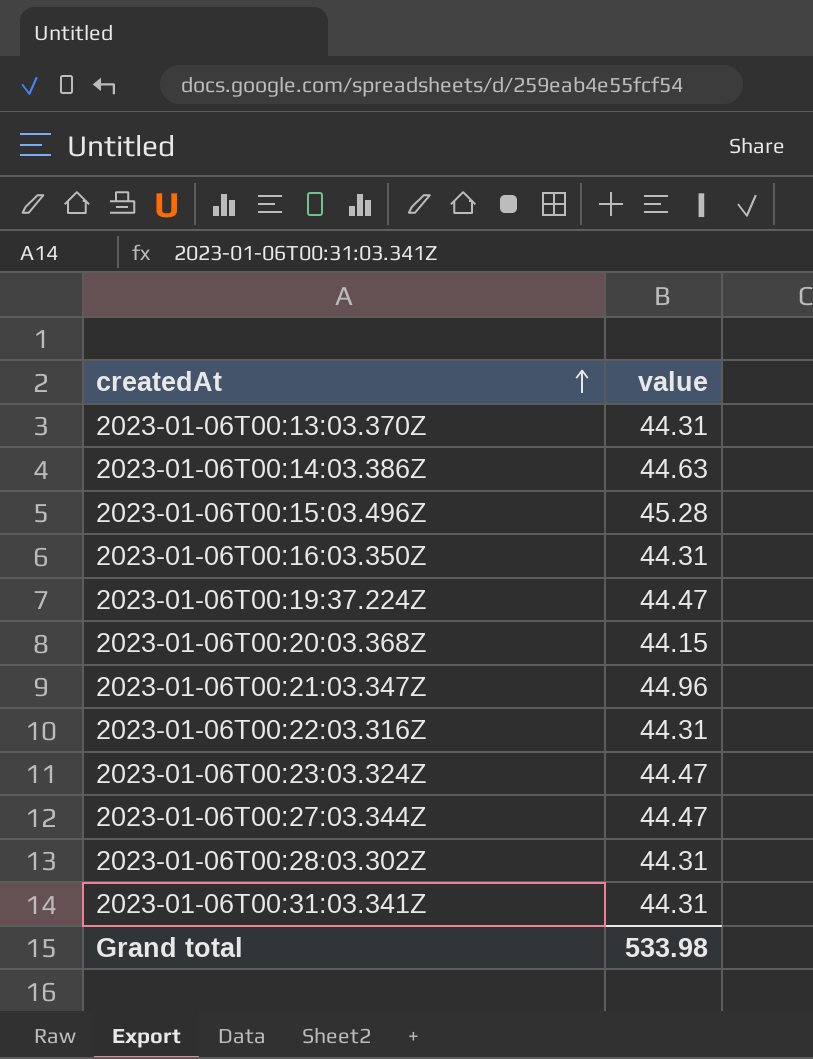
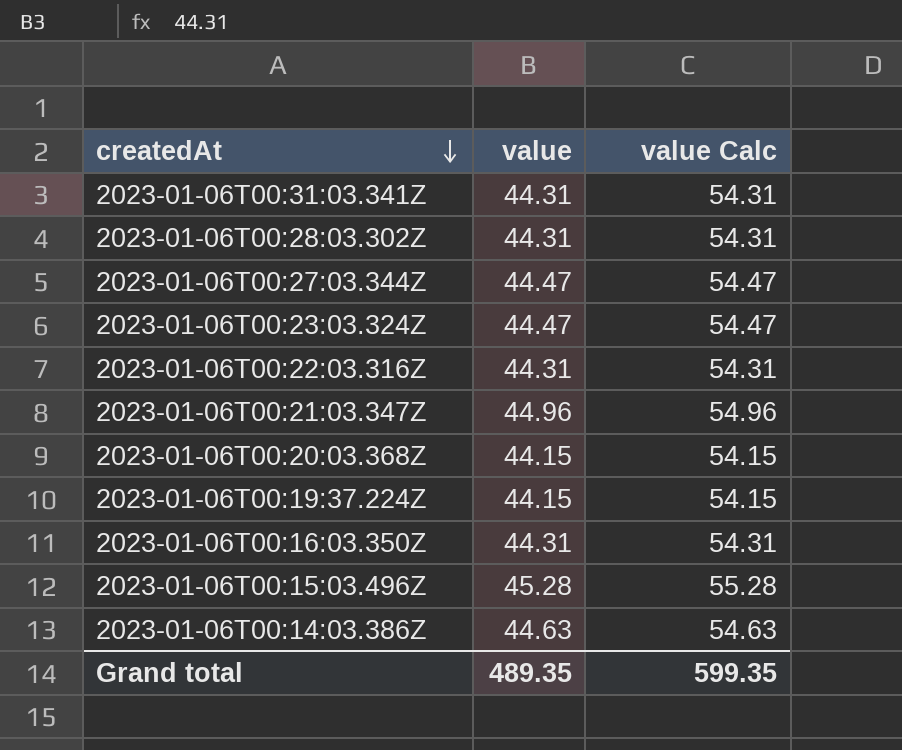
row order: createdAt ascending -> createdAt descending
column value Calc | formula: none -> [value] + 10
row 2023-01-06T00:13:03.370Z: 44.31 -> none
2023-01-06T00:19:37.224Z | value: 44.47 -> 44.15
Grand total | value: 533.98 -> 489.35

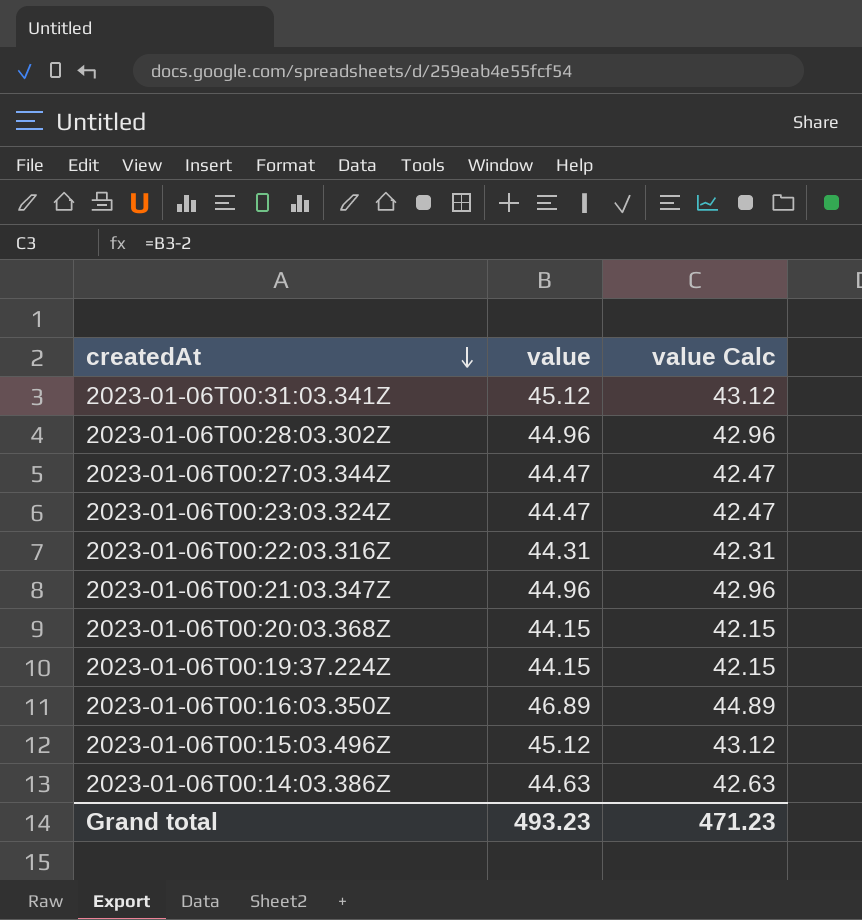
column value Calc | formula: [value] + 10 -> [value] - 2
2023-01-06T00:31:03.341Z | value: 44.31 -> 45.12
2023-01-06T00:28:03.302Z | value: 44.31 -> 44.96
2023-01-06T00:16:03.350Z | value: 44.31 -> 46.89
2023-01-06T00:15:03.496Z | value: 45.28 -> 45.12
Grand total | value: 489.35 -> 493.23
Grand total | value Calc: 599.35 -> 471.23

